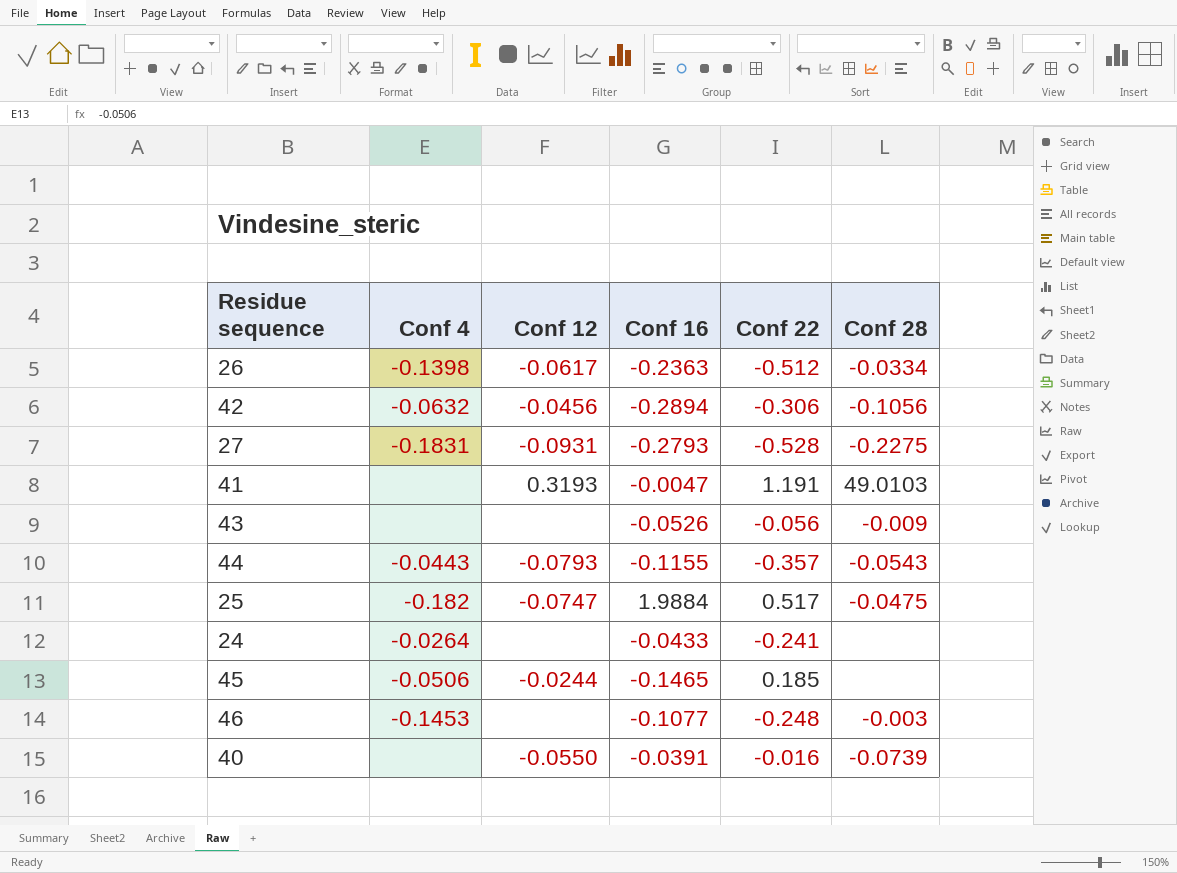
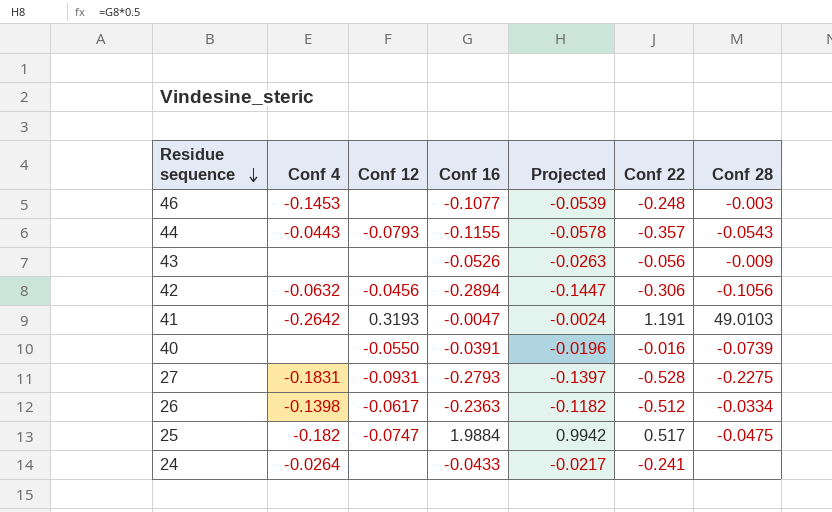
row order: none -> Residue sequence descending
column Projected | formula: none -> [Conf 16] * 0.5
row 45: -0.0506 | -0.0244 | -0.1465 | 0.185 | none -> none
41 | Conf 4: none -> -0.2642

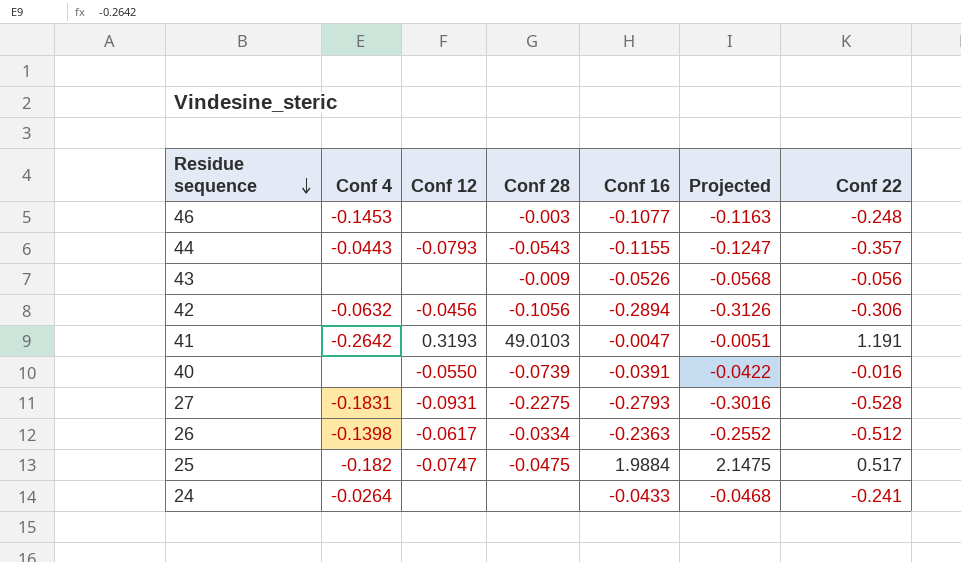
column Conf 28 | position: 7 -> 4
column Projected | formula: [Conf 16] * 0.5 -> [Conf 16] * 1.08

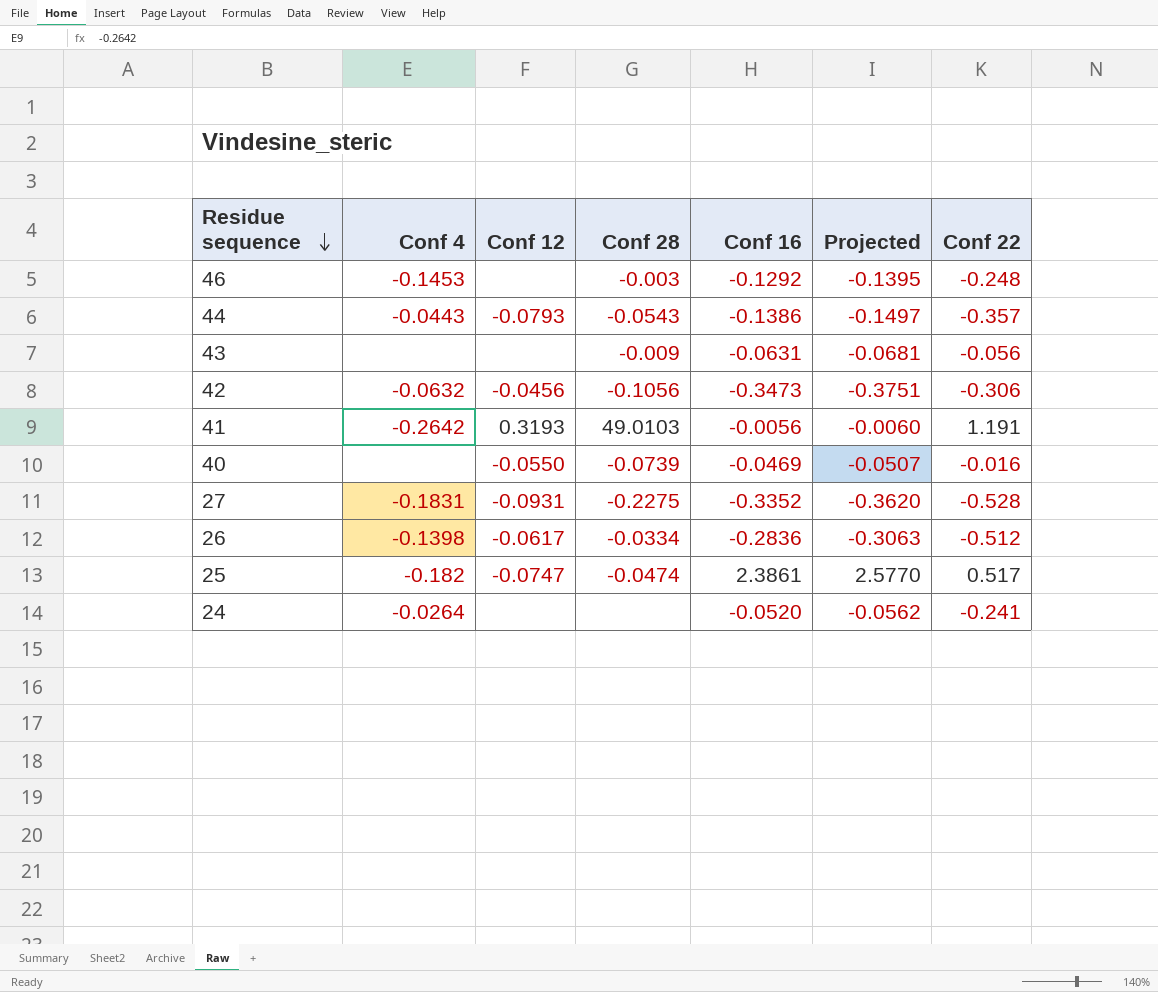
46 | Conf 16: -0.1077 -> -0.1292
46 | Projected: -0.1163 -> -0.1395
44 | Conf 16: -0.1155 -> -0.1386
44 | Projected: -0.1247 -> -0.1497
43 | Conf 16: -0.0526 -> -0.0631
43 | Projected: -0.0568 -> -0.0681
42 | Conf 16: -0.2894 -> -0.3473
42 | Projected: -0.3126 -> -0.3751
41 | Conf 16: -0.0047 -> -0.0056
41 | Projected: -0.0051 -> -0.0060
40 | Conf 16: -0.0391 -> -0.0469
40 | Projected: -0.0422 -> -0.0507
27 | Conf 16: -0.2793 -> -0.3352
27 | Projected: -0.3016 -> -0.3620
26 | Conf 16: -0.2363 -> -0.2836
26 | Projected: -0.2552 -> -0.3063
25 | Conf 28: -0.0475 -> -0.0474
25 | Conf 16: 1.9884 -> 2.3861
25 | Projected: 2.1475 -> 2.5770
24 | Conf 16: -0.0433 -> -0.0520
24 | Projected: -0.0468 -> -0.0562

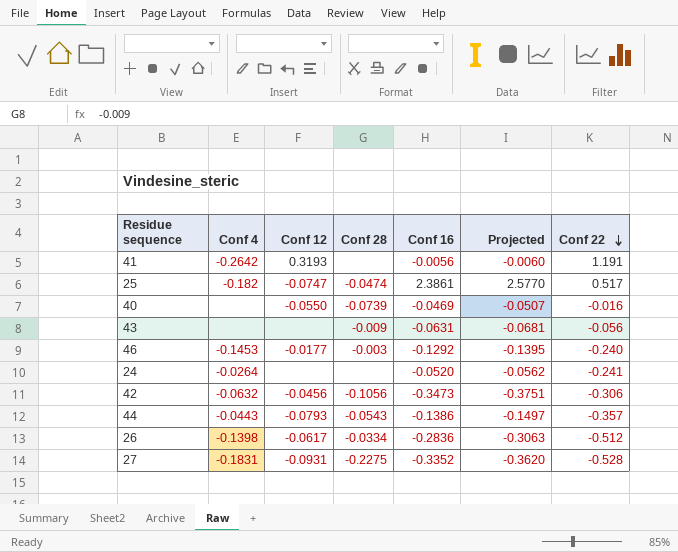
row order: Residue sequence descending -> Conf 22 descending
41 | Conf 28: 49.0103 -> none
46 | Conf 12: none -> -0.0177
46 | Conf 22: -0.248 -> -0.240

